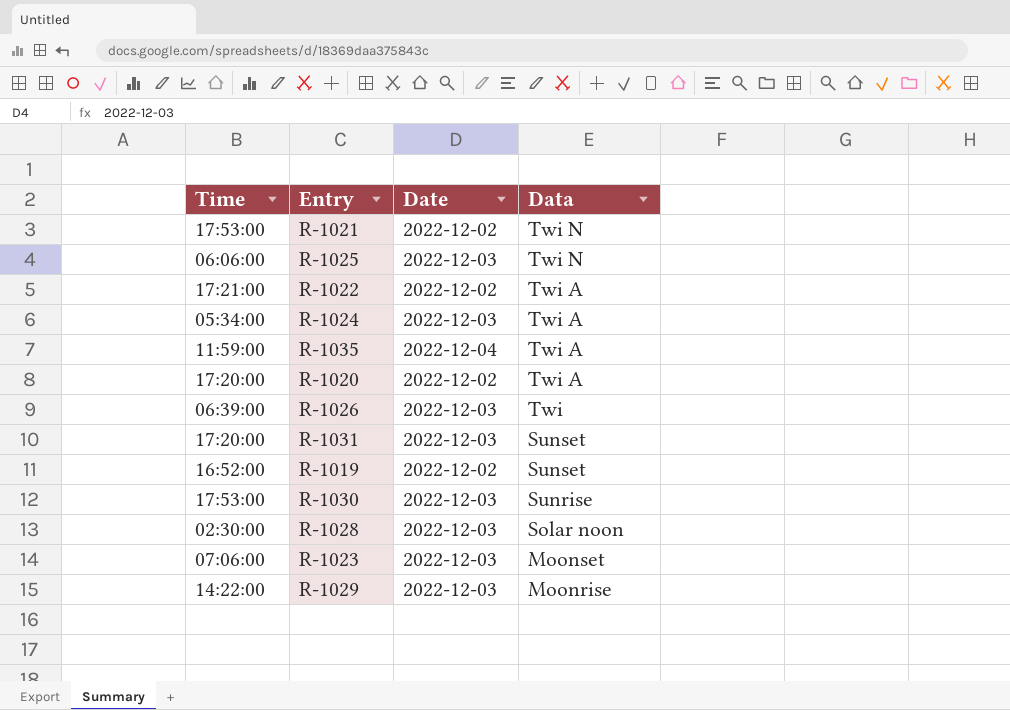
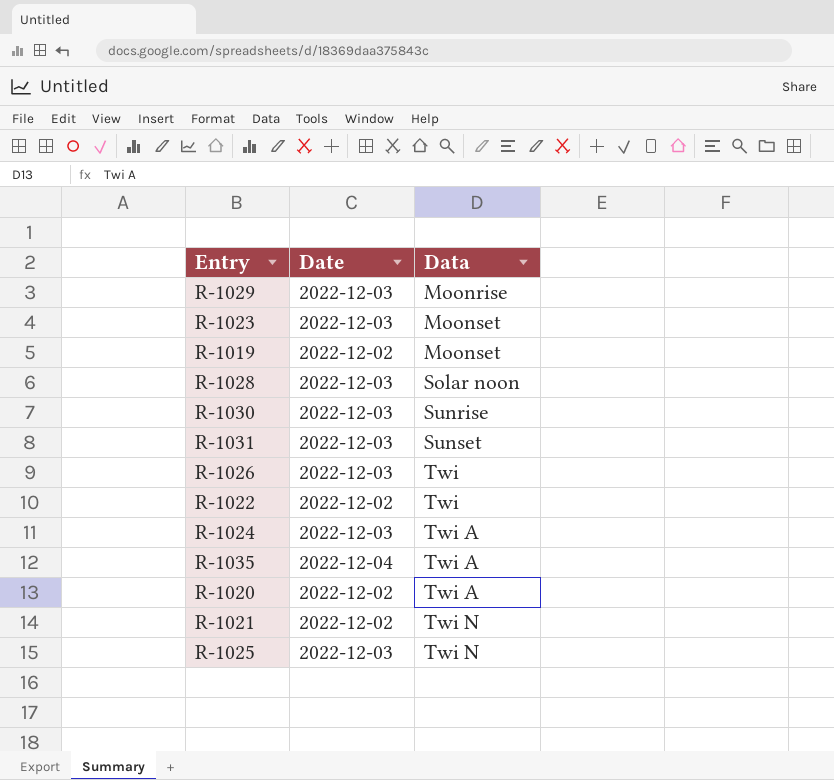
row order: Data descending -> Data ascending
column Time | position: 1 -> none
R-1019 | Data: Sunset -> Moonset
R-1022 | Data: Twi A -> Twi

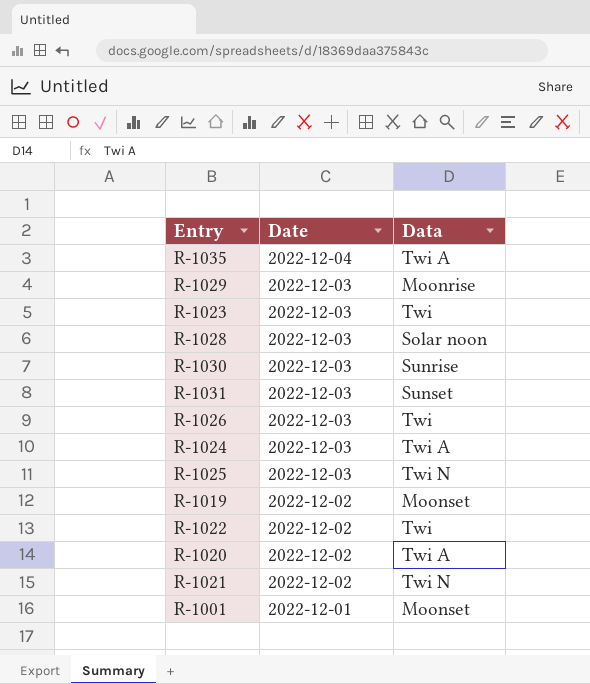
row order: Data ascending -> Date descending
R-1023 | Data: Moonset -> Twi
row R-1001: none -> 2022-12-01 | Moonset

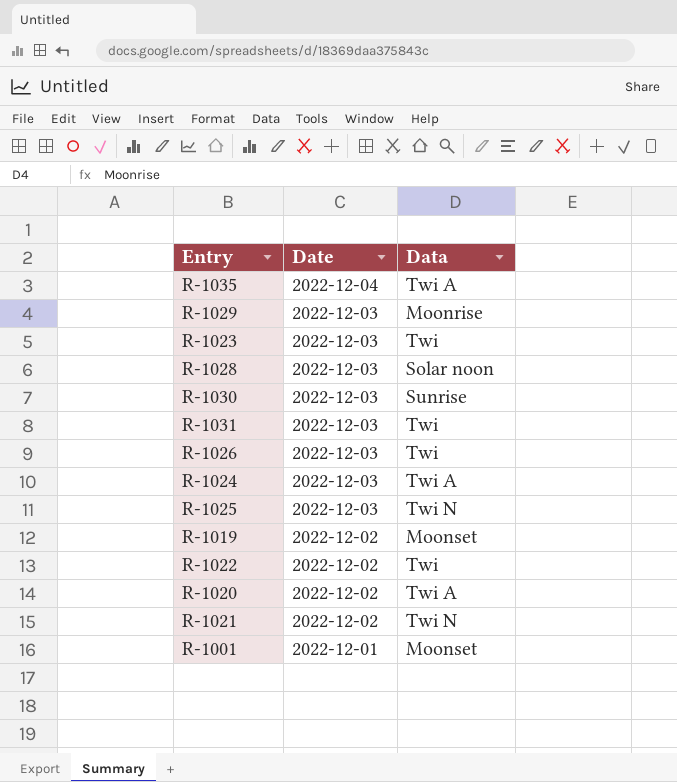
R-1031 | Data: Sunset -> Twi

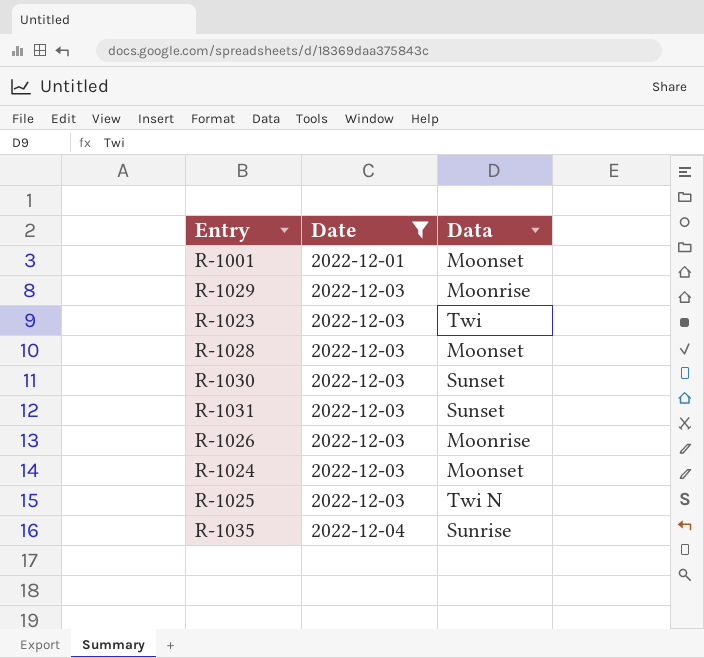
filter: none -> Date != 2022-12-02
row order: Date descending -> Date ascending
R-1028 | Data: Solar noon -> Moonset
R-1030 | Data: Sunrise -> Sunset
R-1031 | Data: Twi -> Sunset
R-1026 | Data: Twi -> Moonrise
R-1024 | Data: Twi A -> Moonset
R-1035 | Data: Twi A -> Sunrise

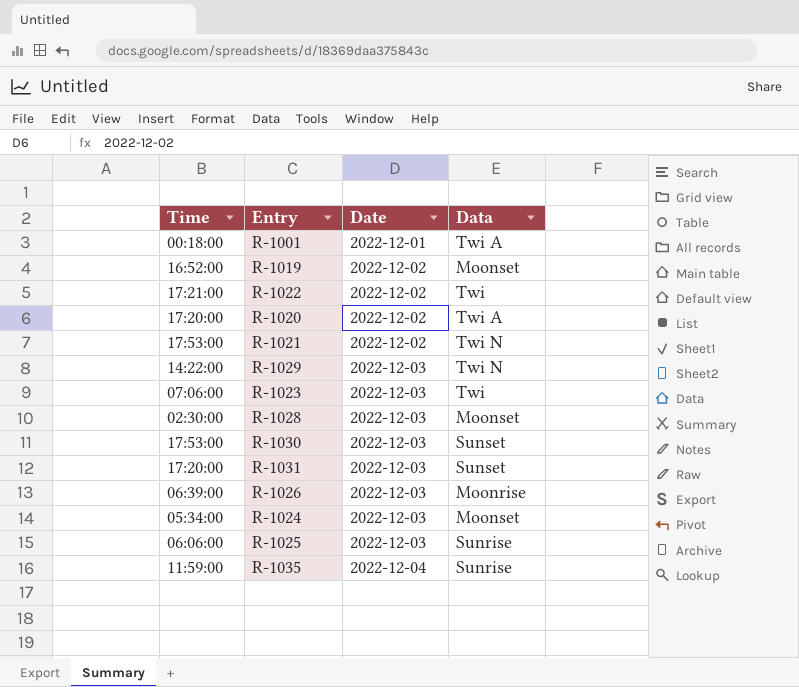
filter: Date != 2022-12-02 -> none
column Time | position: none -> 1
R-1001 | Data: Moonset -> Twi A
R-1029 | Data: Moonrise -> Twi N
R-1025 | Data: Twi N -> Sunrise

